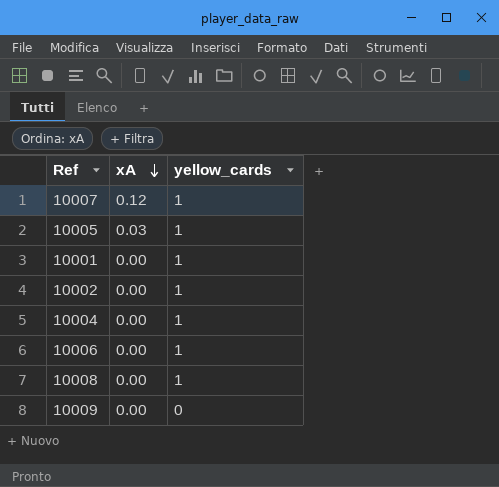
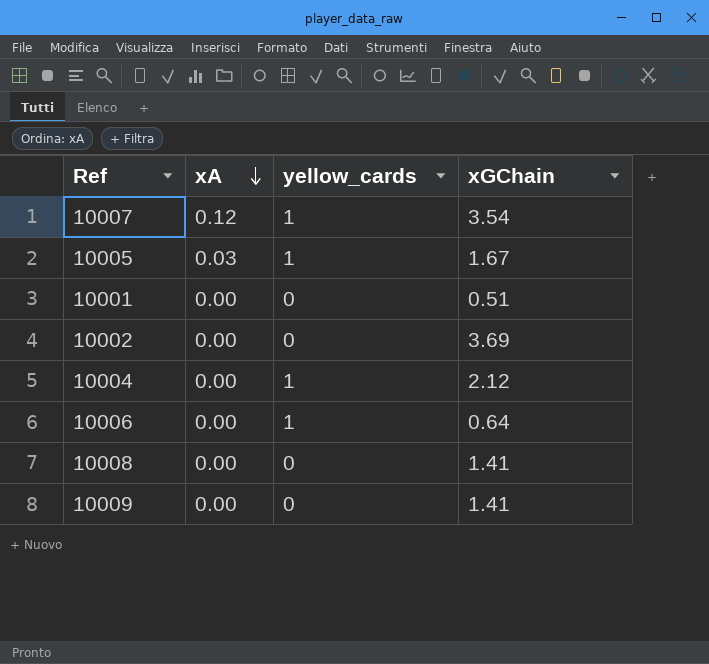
column xGChain | position: none -> 4
10001 | yellow_cards: 1 -> 0
10002 | yellow_cards: 1 -> 0
10008 | yellow_cards: 1 -> 0

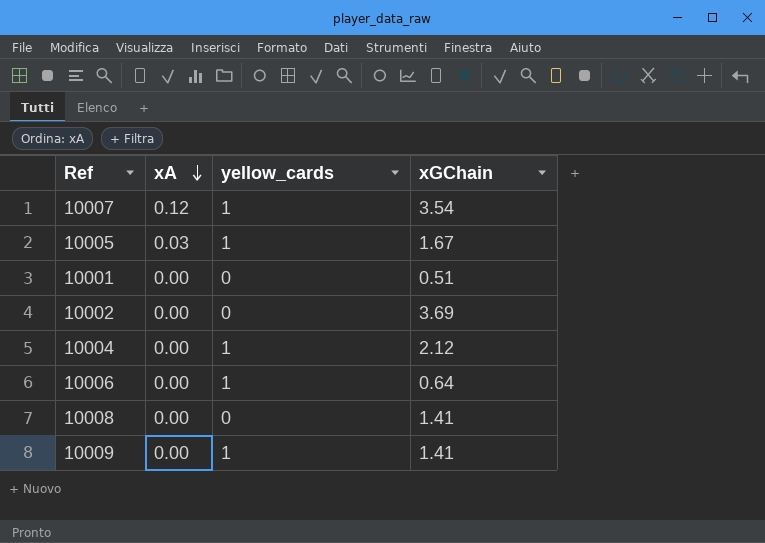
10009 | yellow_cards: 0 -> 1

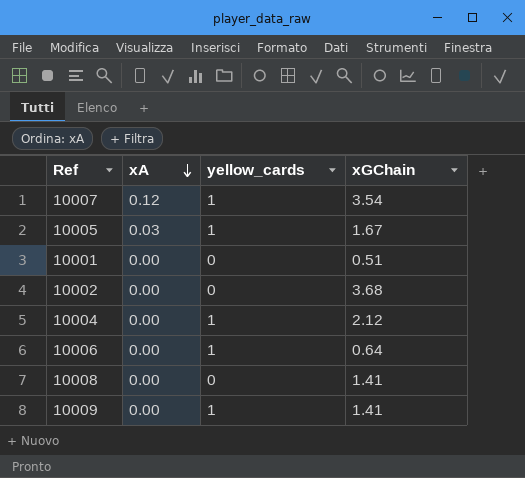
10002 | xGChain: 3.69 -> 3.68

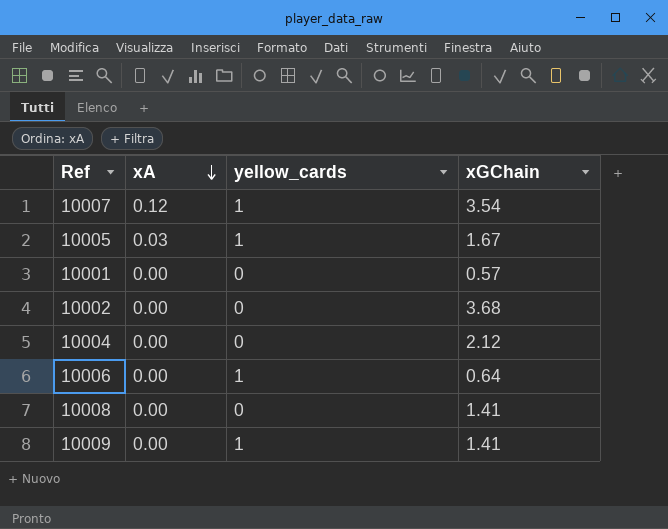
10001 | xGChain: 0.51 -> 0.57
10004 | yellow_cards: 1 -> 0

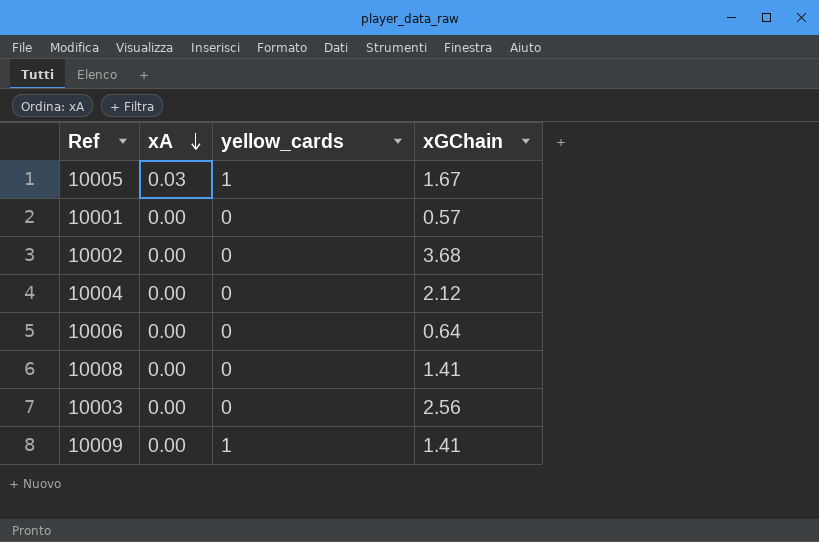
row 10007: 0.12 | 1 | 3.54 -> none
10006 | yellow_cards: 1 -> 0
row 10003: none -> 0.00 | 0 | 2.56

